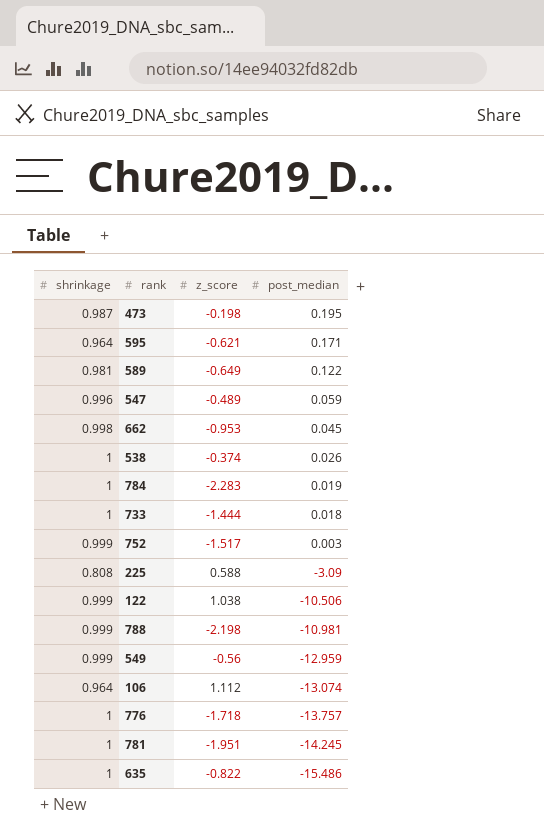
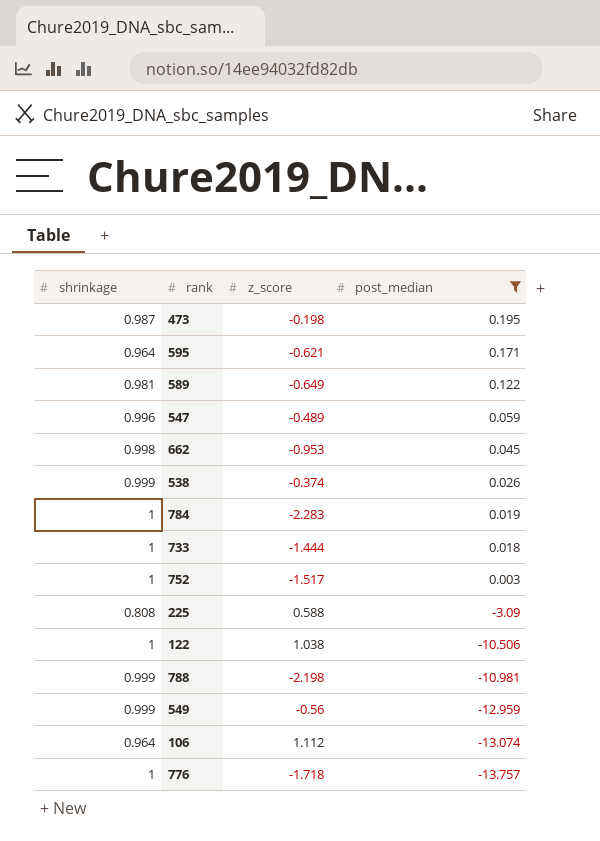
filter: none -> post_median >= -13.757
538 | shrinkage: 1 -> 0.999
752 | shrinkage: 0.999 -> 1
122 | shrinkage: 0.999 -> 1

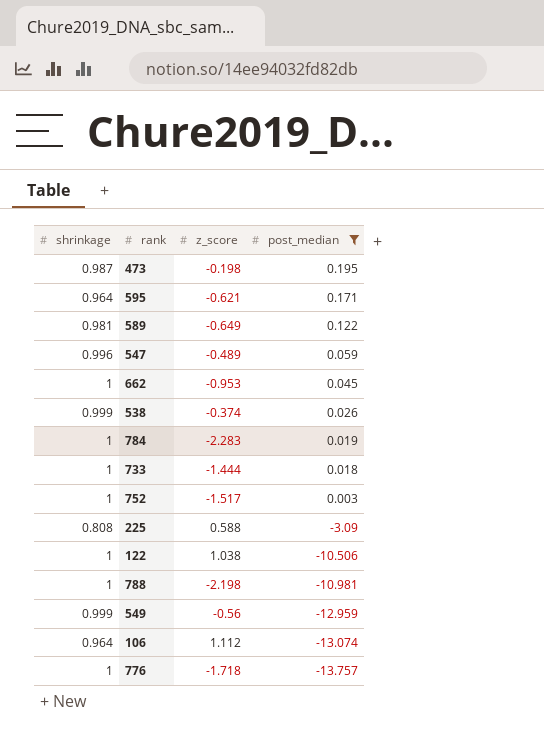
662 | shrinkage: 0.998 -> 1
788 | shrinkage: 0.999 -> 1

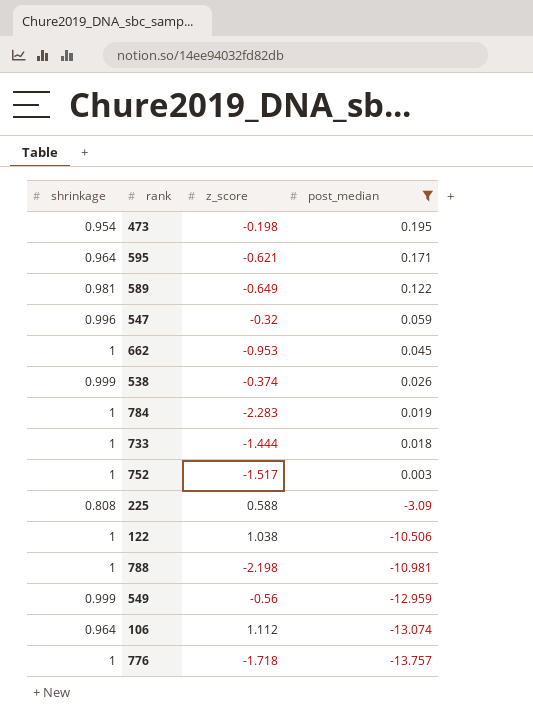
473 | shrinkage: 0.987 -> 0.954
547 | z_score: -0.489 -> -0.32

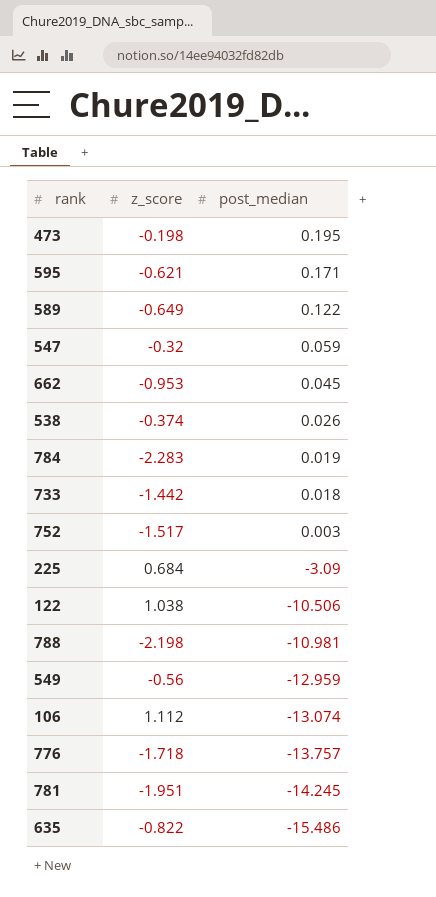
filter: post_median >= -13.757 -> none
column shrinkage | position: 1 -> none
733 | z_score: -1.444 -> -1.442
225 | z_score: 0.588 -> 0.684

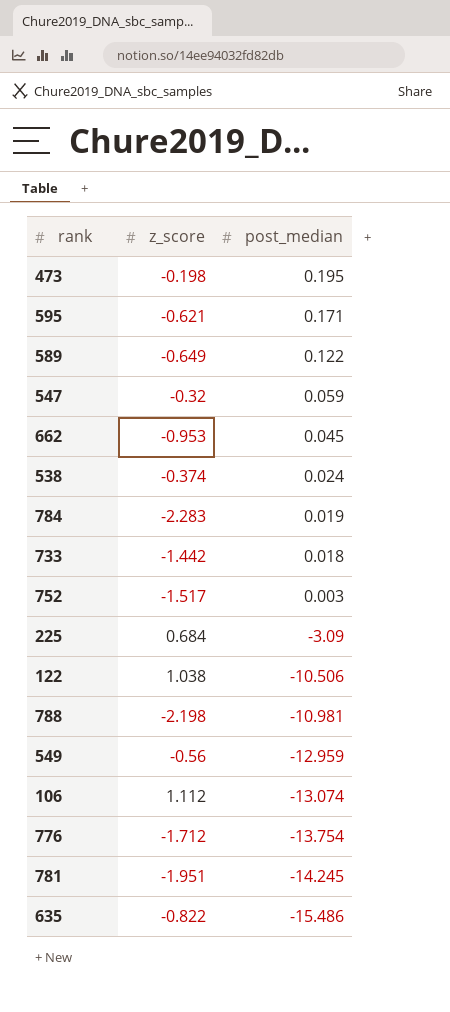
538 | post_median: 0.026 -> 0.024
776 | z_score: -1.718 -> -1.712
776 | post_median: -13.757 -> -13.754

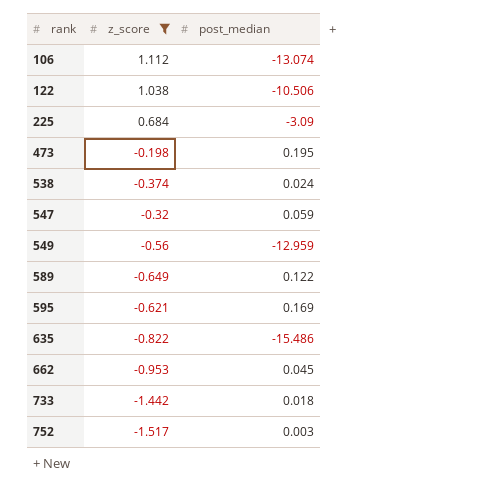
filter: none -> z_score >= -1.517
row order: post_median descending -> rank ascending
595 | post_median: 0.171 -> 0.169

